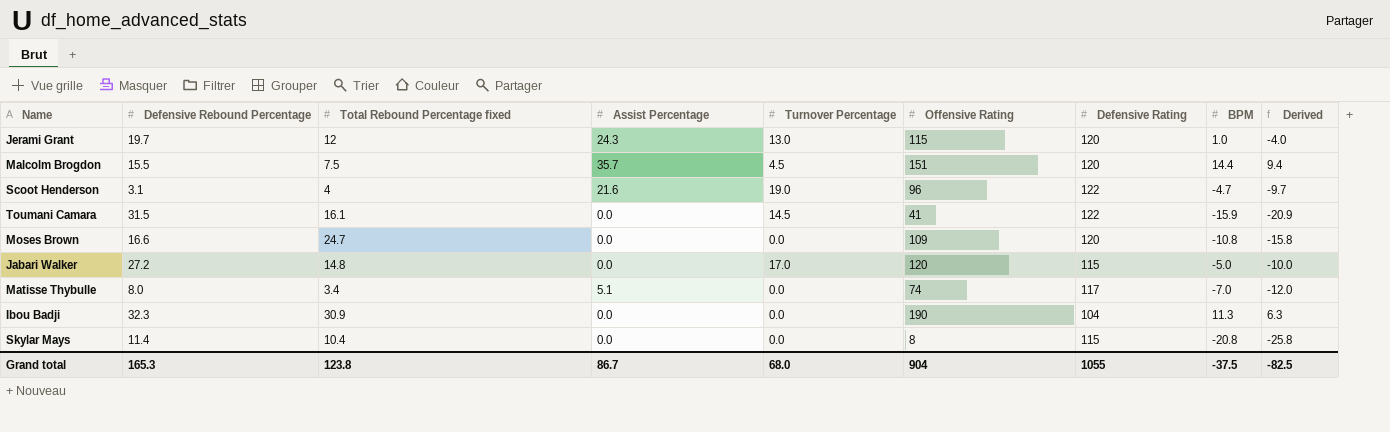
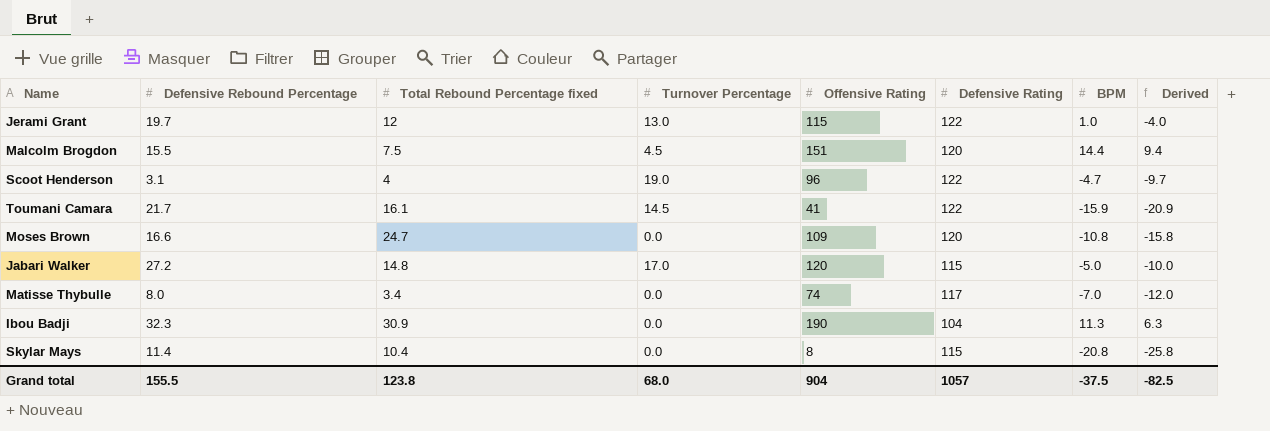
column Assist Percentage | position: 4 -> none
Jerami Grant | Defensive Rating: 120 -> 122
Toumani Camara | Defensive Rebound Percentage: 31.5 -> 21.7
Grand total | Defensive Rebound Percentage: 165.3 -> 155.5
Grand total | Defensive Rating: 1055 -> 1057

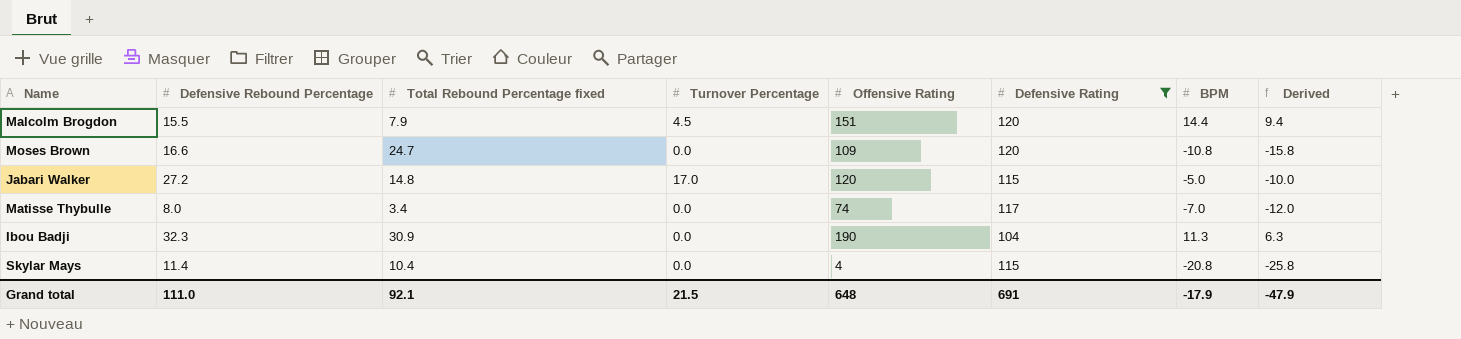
filter: none -> Defensive Rating != 122
Malcolm Brogdon | Total Rebound Percentage fixed: 7.5 -> 7.9
Skylar Mays | Offensive Rating: 8 -> 4
Grand total | Defensive Rebound Percentage: 155.5 -> 111.0
Grand total | Total Rebound Percentage fixed: 123.8 -> 92.1
Grand total | Turnover Percentage: 68.0 -> 21.5
Grand total | Offensive Rating: 904 -> 648
Grand total | Defensive Rating: 1057 -> 691
Grand total | BPM: -37.5 -> -17.9
Grand total | Derived: -82.5 -> -47.9

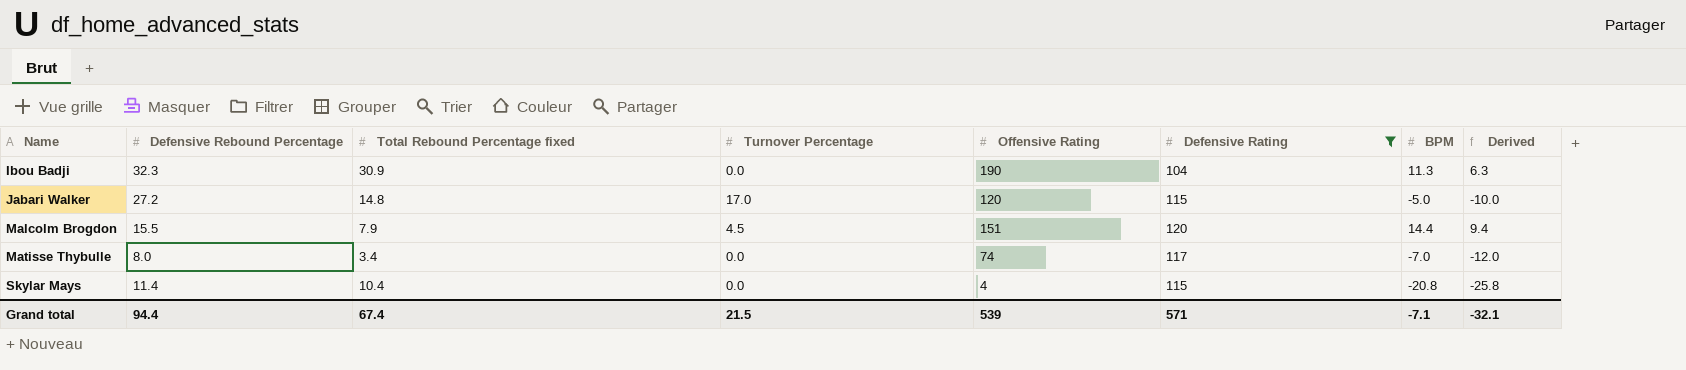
row order: none -> Name ascending
row Moses Brown: 16.6 | 24.7 | 0.0 | 109 | 120 | -10.8 | -15.8 -> none
Grand total | Defensive Rebound Percentage: 111.0 -> 94.4
Grand total | Total Rebound Percentage fixed: 92.1 -> 67.4
Grand total | Offensive Rating: 648 -> 539
Grand total | Defensive Rating: 691 -> 571
Grand total | BPM: -17.9 -> -7.1
Grand total | Derived: -47.9 -> -32.1

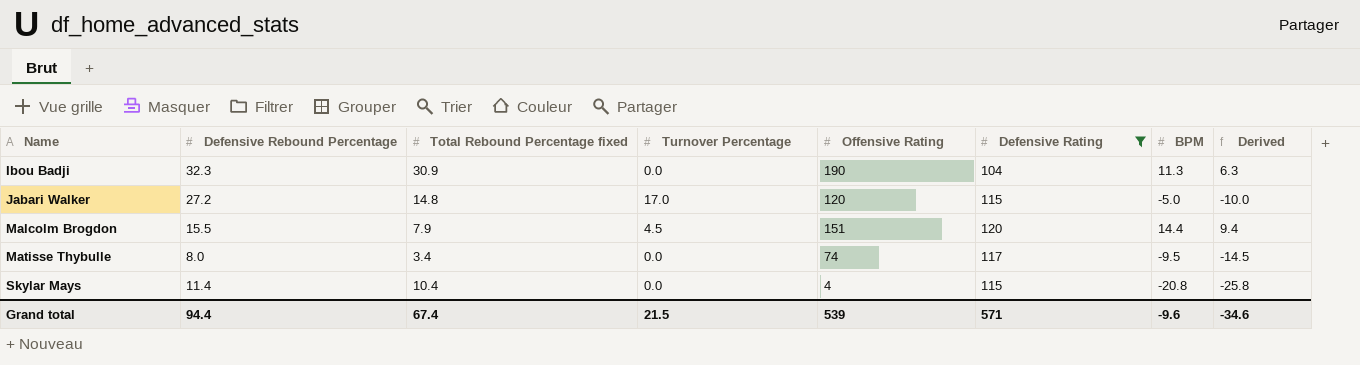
Matisse Thybulle | BPM: -7.0 -> -9.5
Matisse Thybulle | Derived: -12.0 -> -14.5
Grand total | BPM: -7.1 -> -9.6
Grand total | Derived: -32.1 -> -34.6

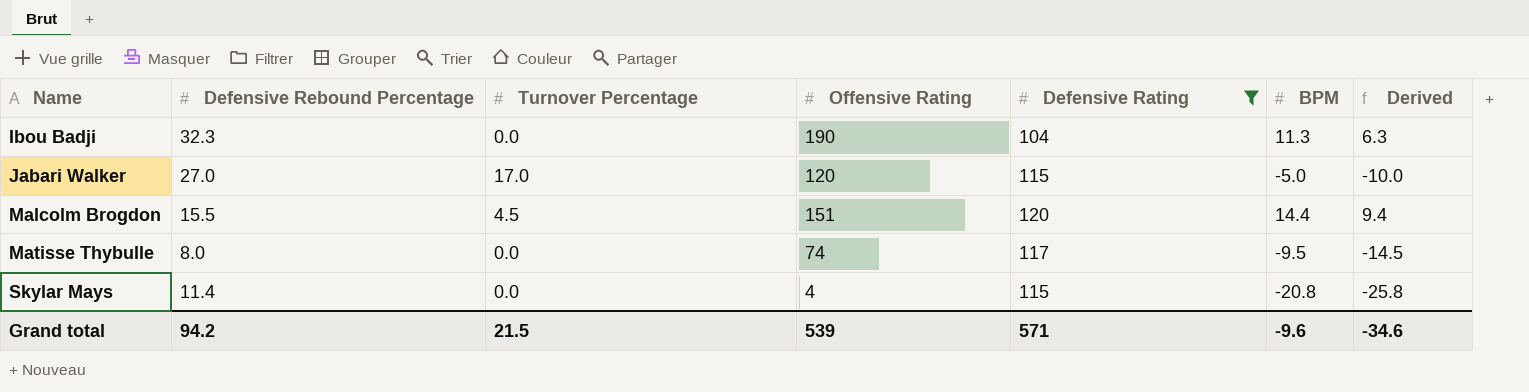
column Total Rebound Percentage fixed | position: 3 -> none
Jabari Walker | Defensive Rebound Percentage: 27.2 -> 27.0
Grand total | Defensive Rebound Percentage: 94.4 -> 94.2

